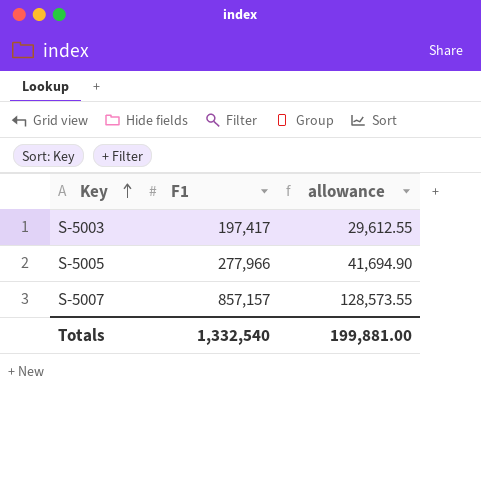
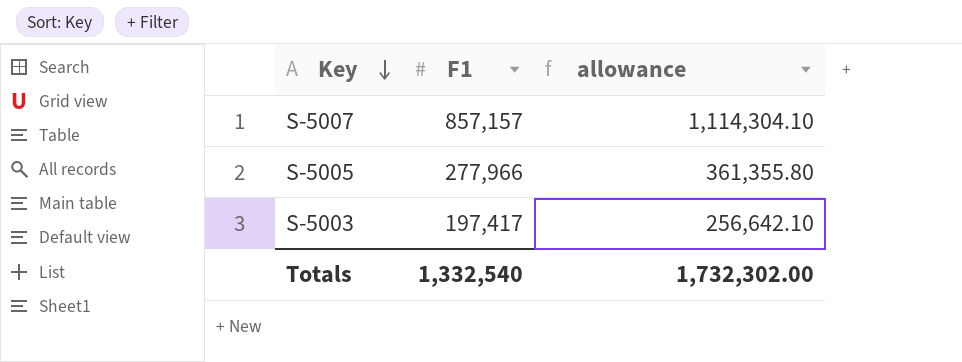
row order: Key ascending -> Key descending
column allowance | formula: [F1] * 0.15 -> [F1] * 1.3
Totals | allowance: 199,881.00 -> 1,732,302.00

